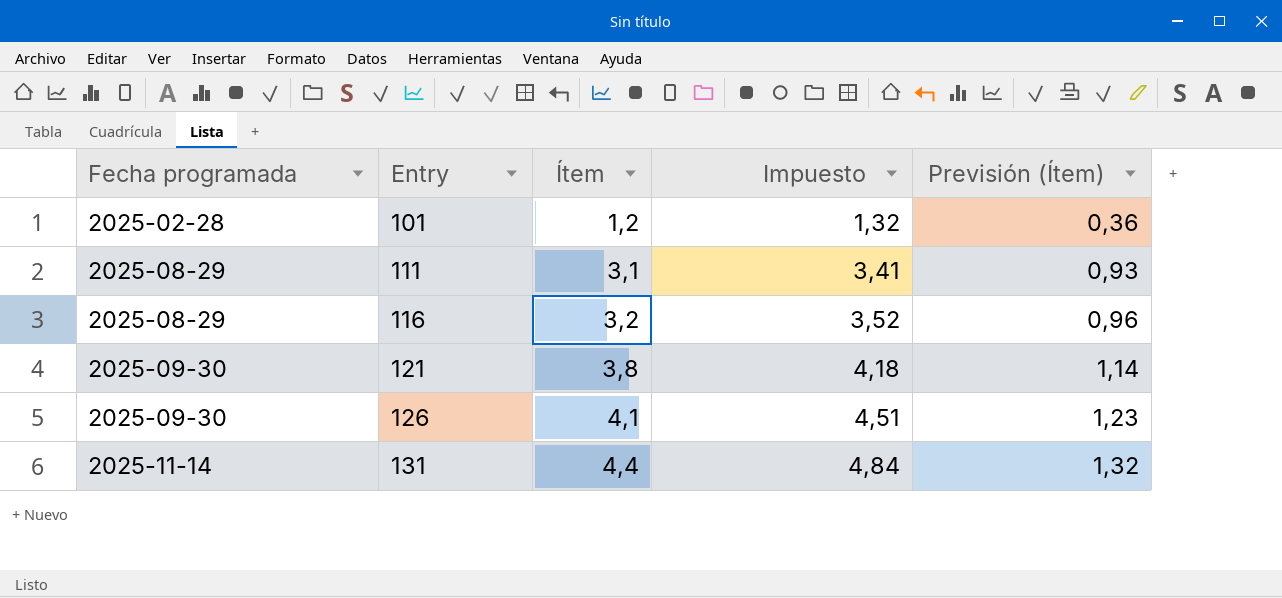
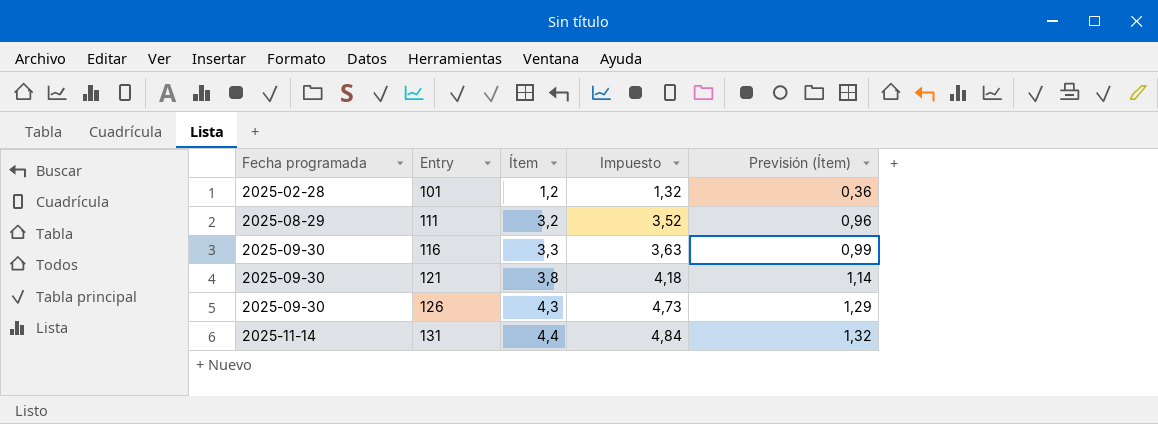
111 | Ítem: 3,1 -> 3,2
111 | Impuesto: 3,41 -> 3,52
111 | Previsión (Ítem): 0,93 -> 0,96
116 | Fecha programada: 2025-08-29 -> 2025-09-30
116 | Ítem: 3,2 -> 3,3
116 | Impuesto: 3,52 -> 3,63
116 | Previsión (Ítem): 0,96 -> 0,99
126 | Ítem: 4,1 -> 4,3
126 | Impuesto: 4,51 -> 4,73
126 | Previsión (Ítem): 1,23 -> 1,29

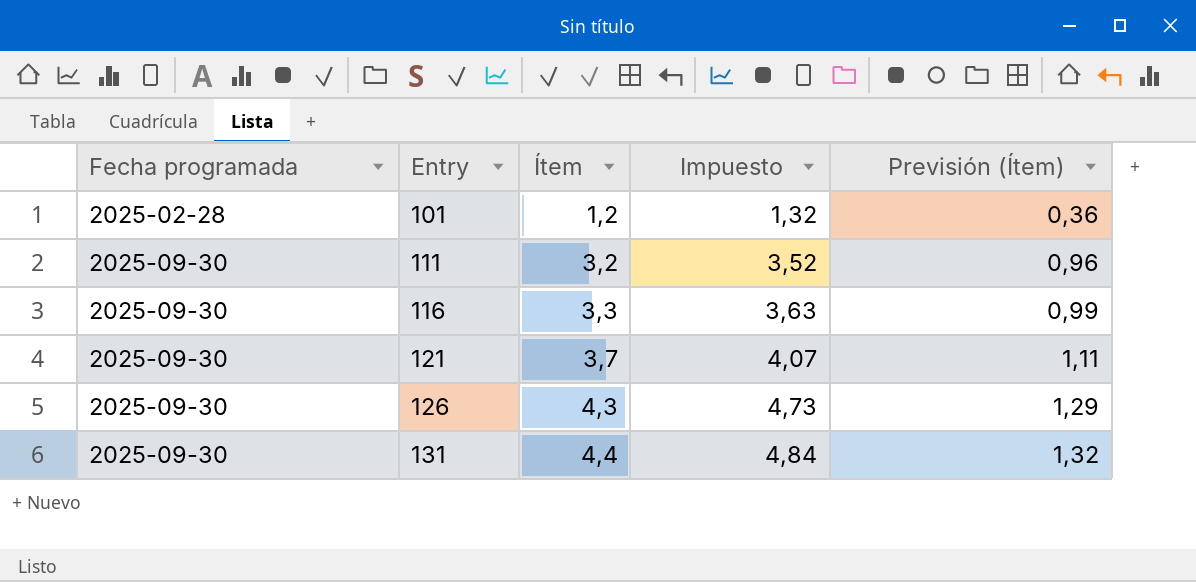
111 | Fecha programada: 2025-08-29 -> 2025-09-30
121 | Ítem: 3,8 -> 3,7
121 | Impuesto: 4,18 -> 4,07
121 | Previsión (Ítem): 1,14 -> 1,11
131 | Fecha programada: 2025-11-14 -> 2025-09-30

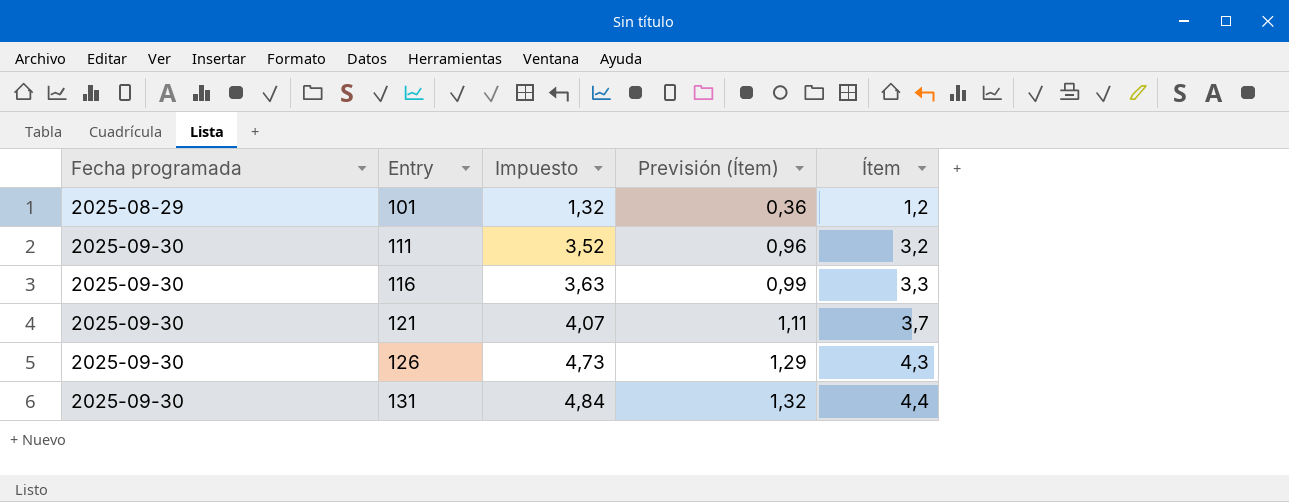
column Ítem | position: 3 -> 5
101 | Fecha programada: 2025-02-28 -> 2025-08-29

